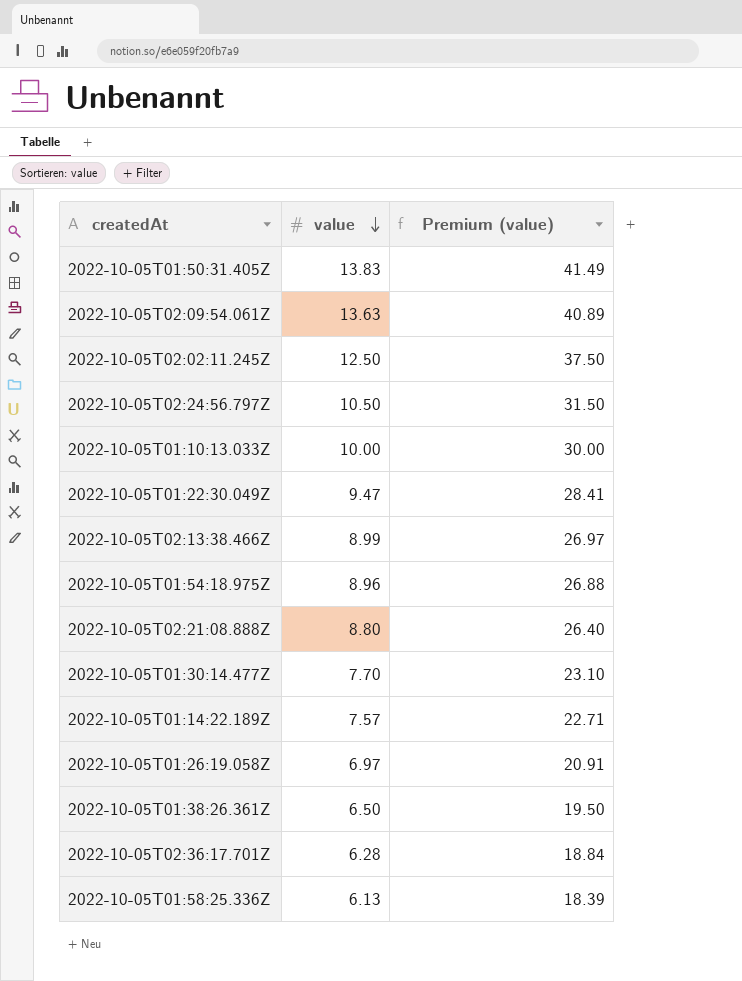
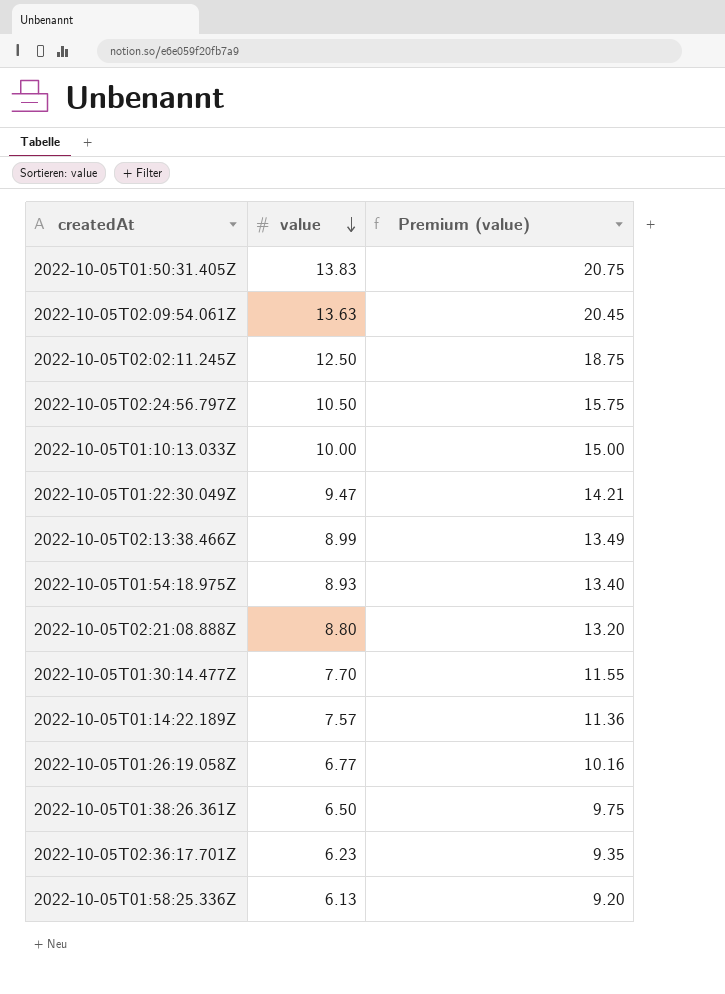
column Premium (value) | formula: [value] * 3 -> [value] * 1.5
2022-10-05T01:54:18.975Z | value: 8.96 -> 8.93
2022-10-05T01:26:19.058Z | value: 6.97 -> 6.77
2022-10-05T02:36:17.701Z | value: 6.28 -> 6.23

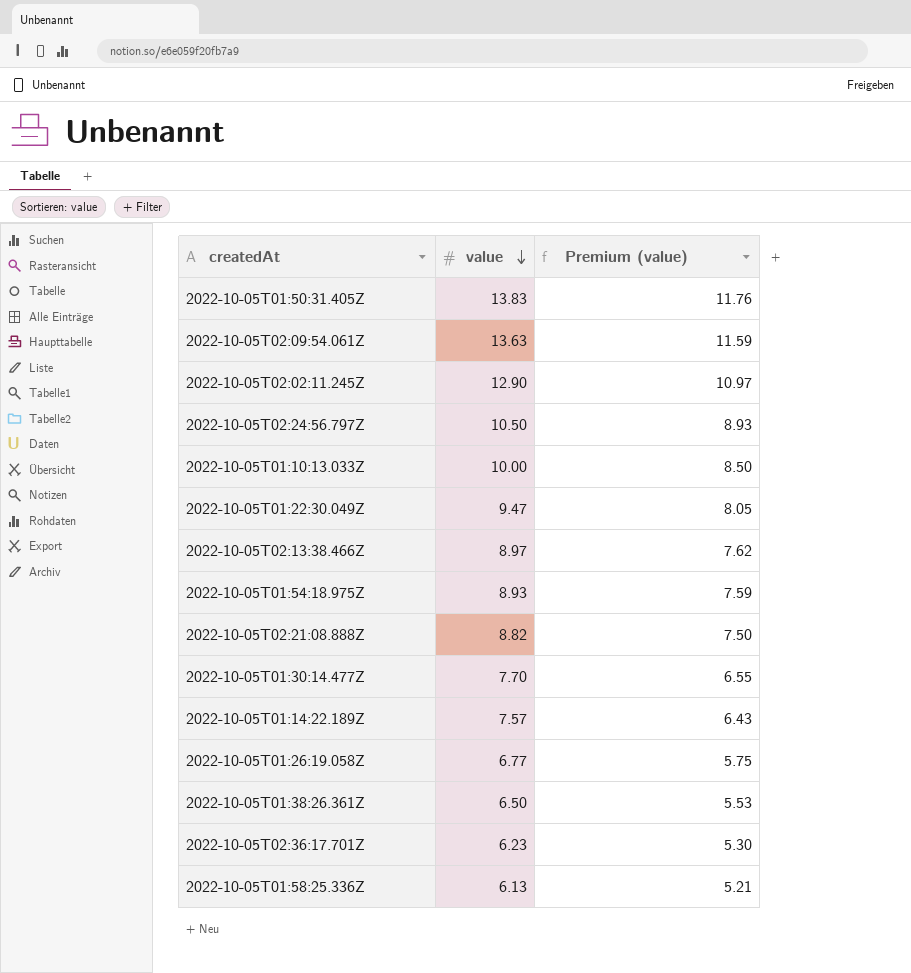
column Premium (value) | formula: [value] * 1.5 -> [value] * 0.85
2022-10-05T02:02:11.245Z | value: 12.50 -> 12.90
2022-10-05T02:13:38.466Z | value: 8.99 -> 8.97
2022-10-05T02:21:08.888Z | value: 8.80 -> 8.82

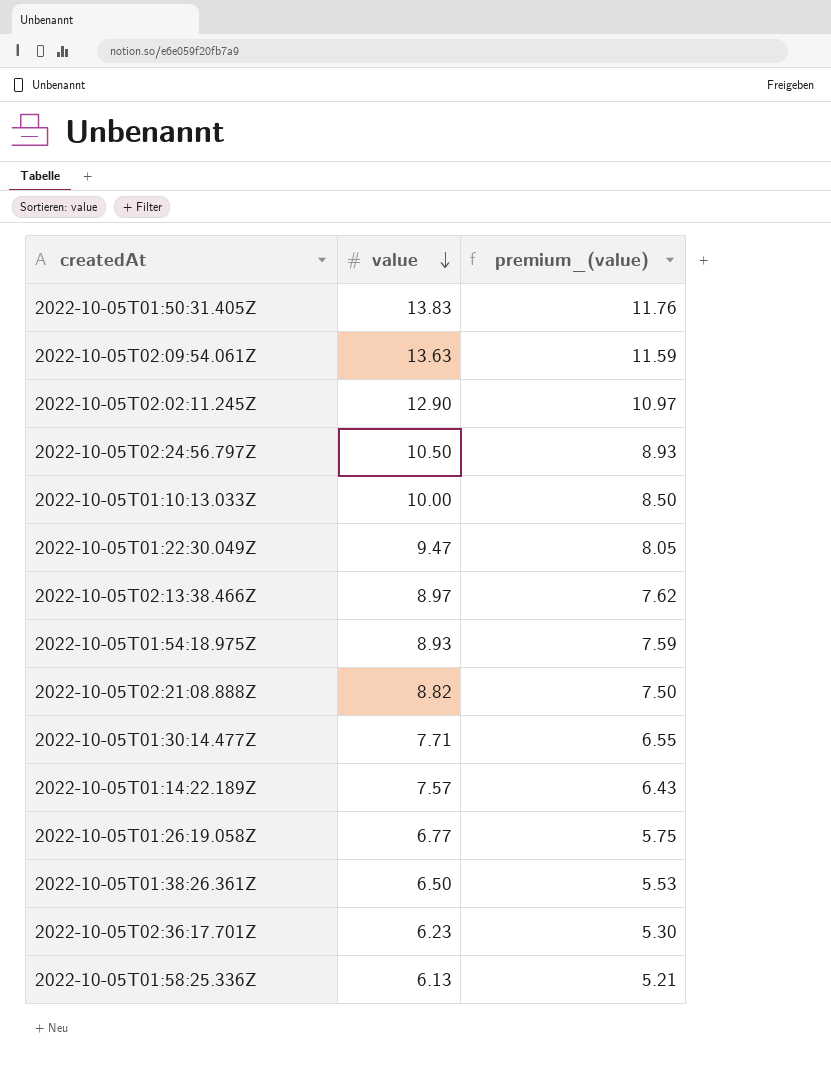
column name: Premium (value) -> premium_(value)
2022-10-05T01:30:14.477Z | value: 7.70 -> 7.71

